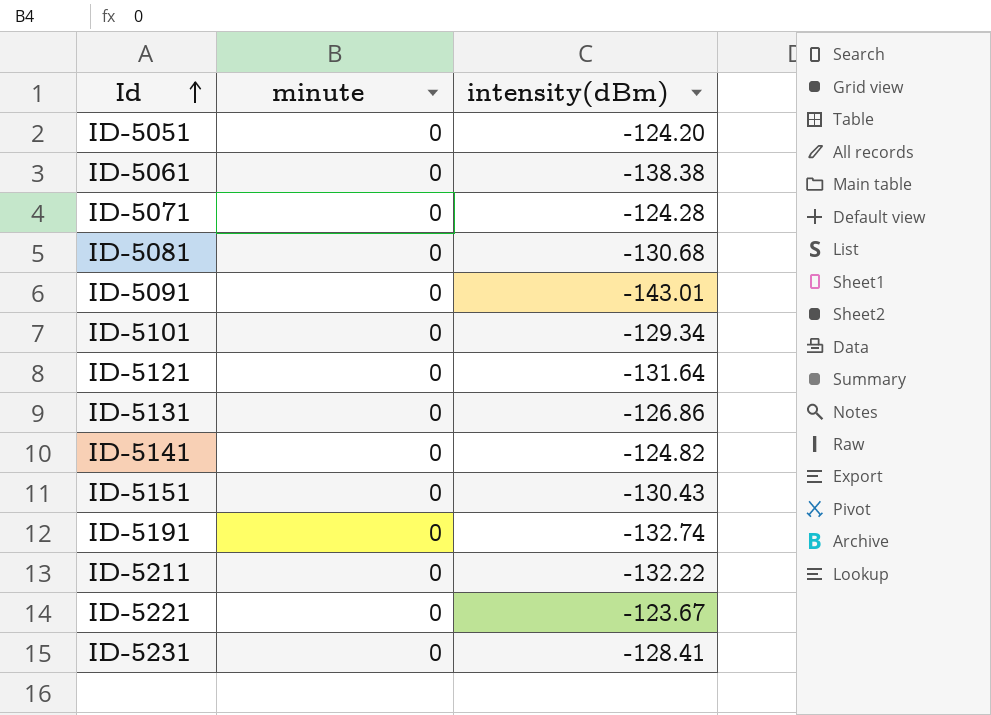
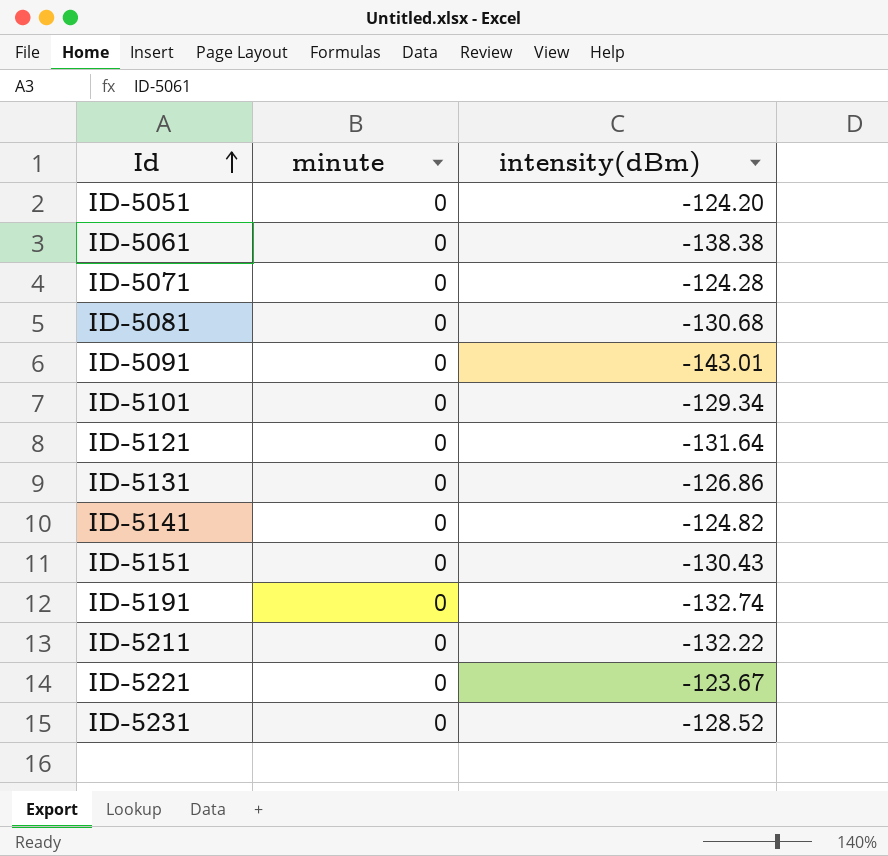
ID-5231 | intensity(dBm): -128.41 -> -128.52

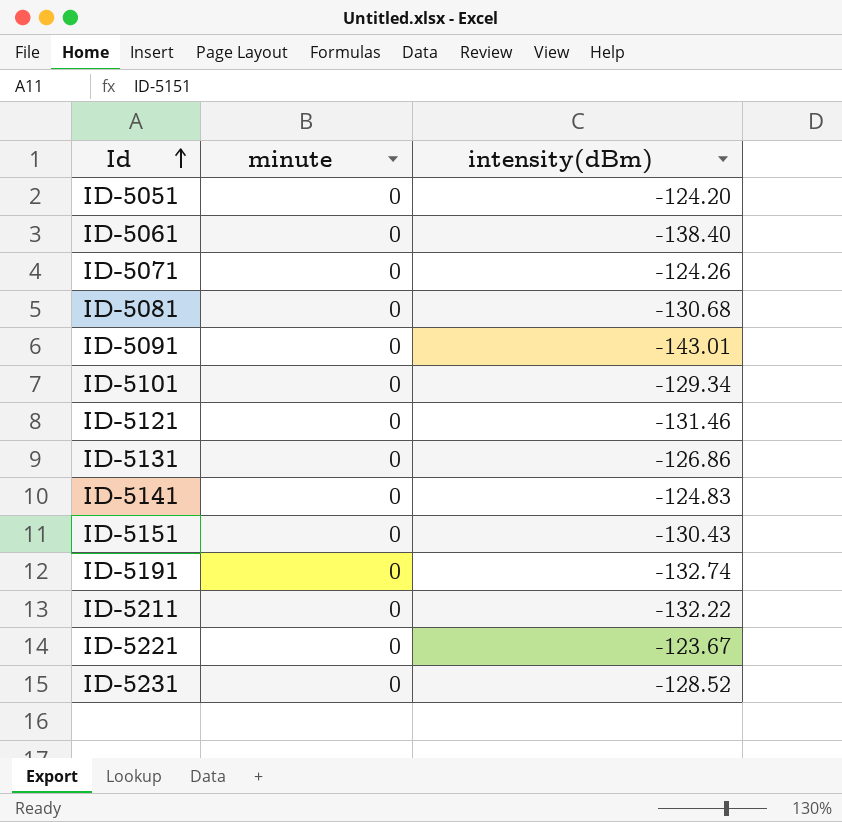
ID-5061 | intensity(dBm): -138.38 -> -138.40
ID-5071 | intensity(dBm): -124.28 -> -124.26
ID-5121 | intensity(dBm): -131.64 -> -131.46
ID-5141 | intensity(dBm): -124.82 -> -124.83

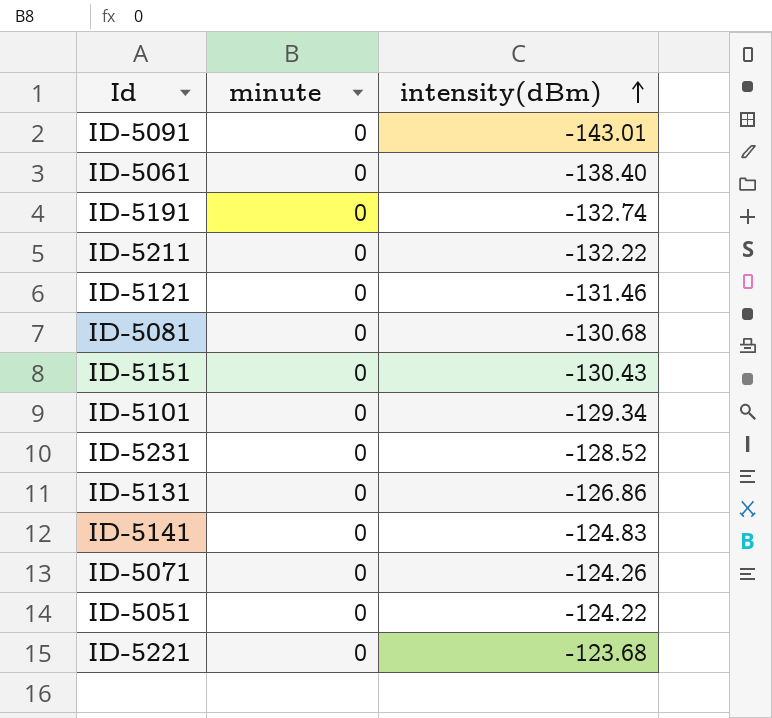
row order: Id ascending -> intensity(dBm) ascending
ID-5051 | intensity(dBm): -124.20 -> -124.22
ID-5221 | intensity(dBm): -123.67 -> -123.68

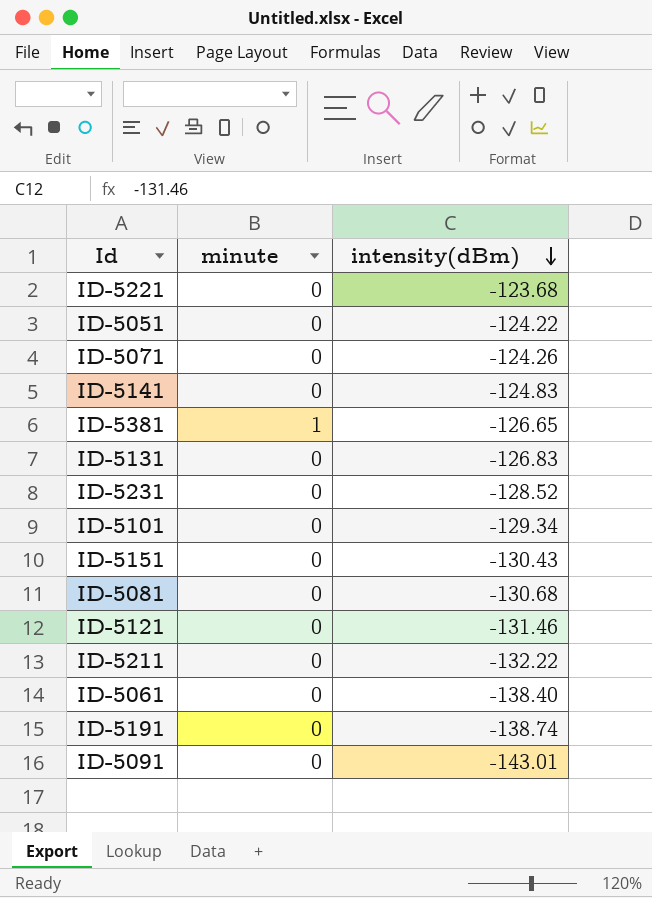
row order: intensity(dBm) ascending -> intensity(dBm) descending
row ID-5381: none -> 1 | -126.65
ID-5131 | intensity(dBm): -126.86 -> -126.83
ID-5191 | intensity(dBm): -132.74 -> -138.74

